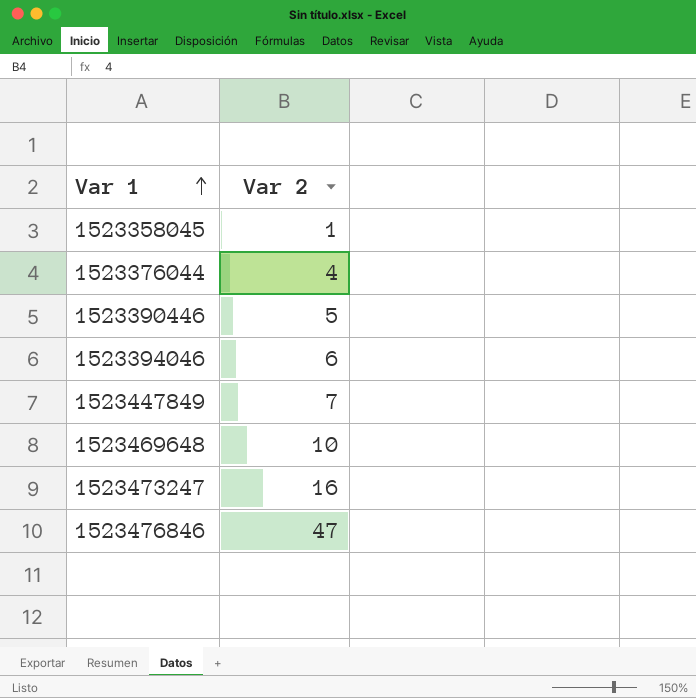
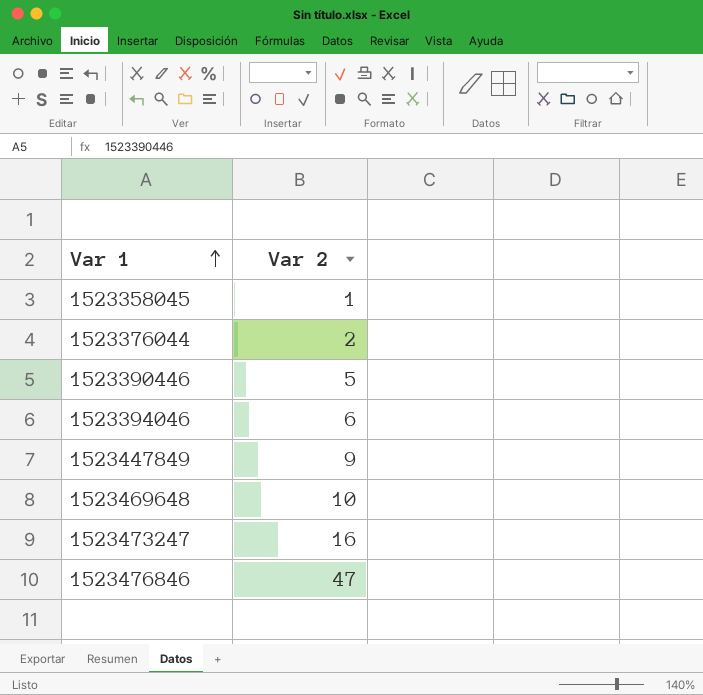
1523376044 | Var 2: 4 -> 2
1523447849 | Var 2: 7 -> 9

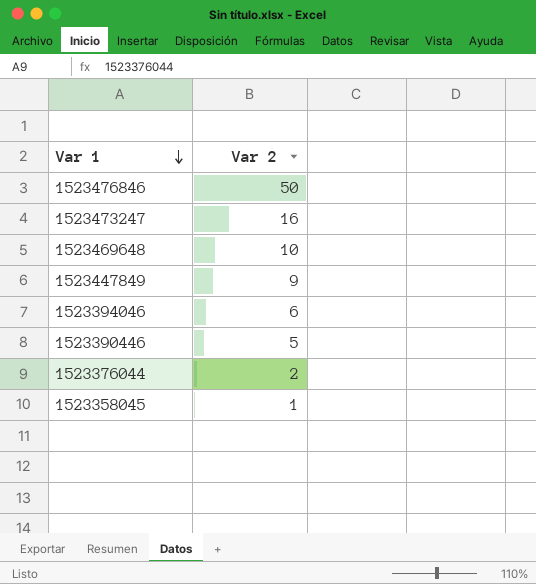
row order: Var 1 ascending -> Var 1 descending
1523476846 | Var 2: 47 -> 50

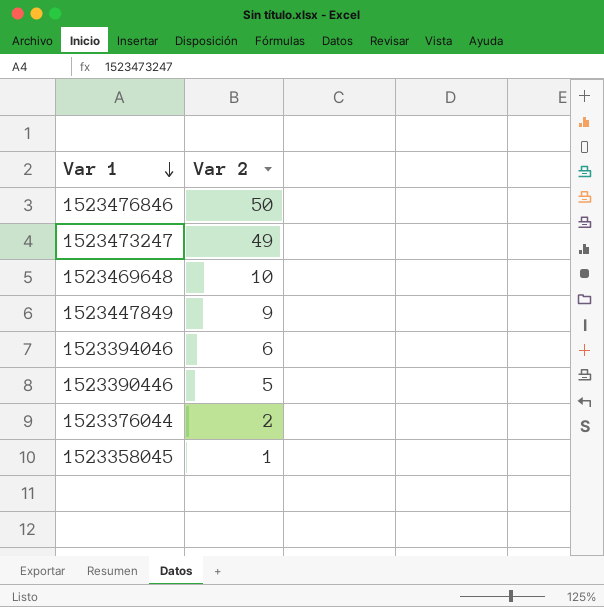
1523473247 | Var 2: 16 -> 49

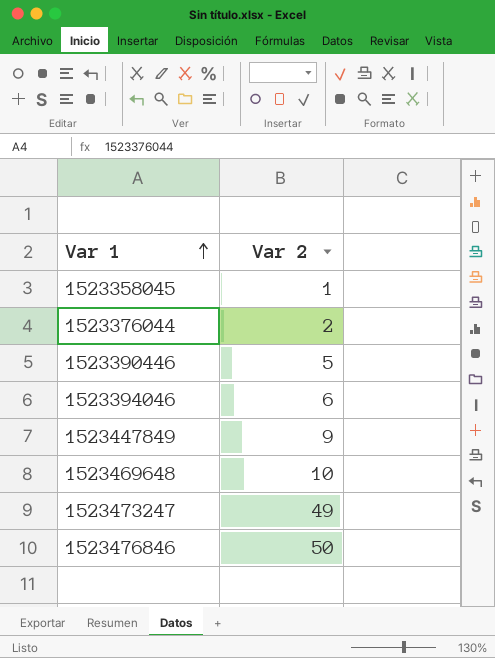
row order: Var 1 descending -> Var 1 ascending

